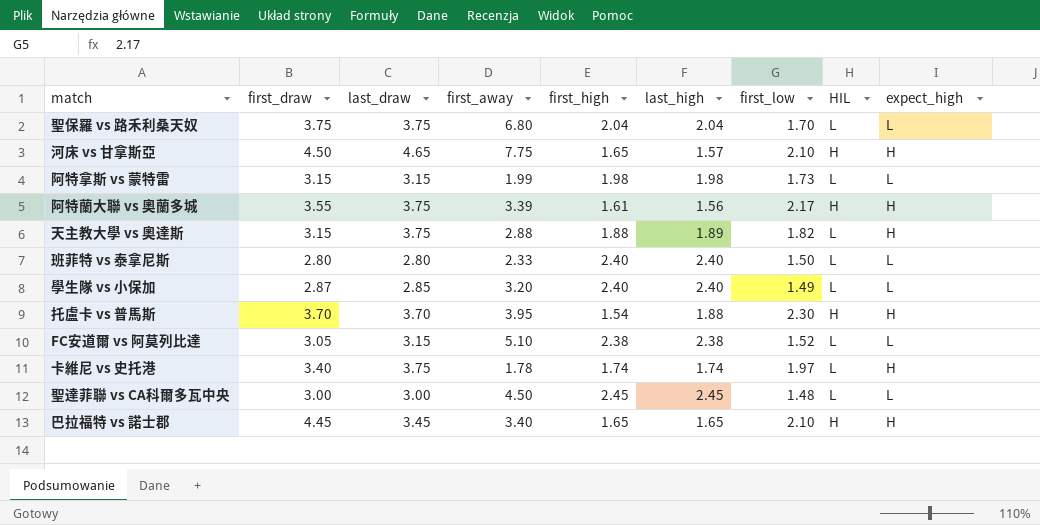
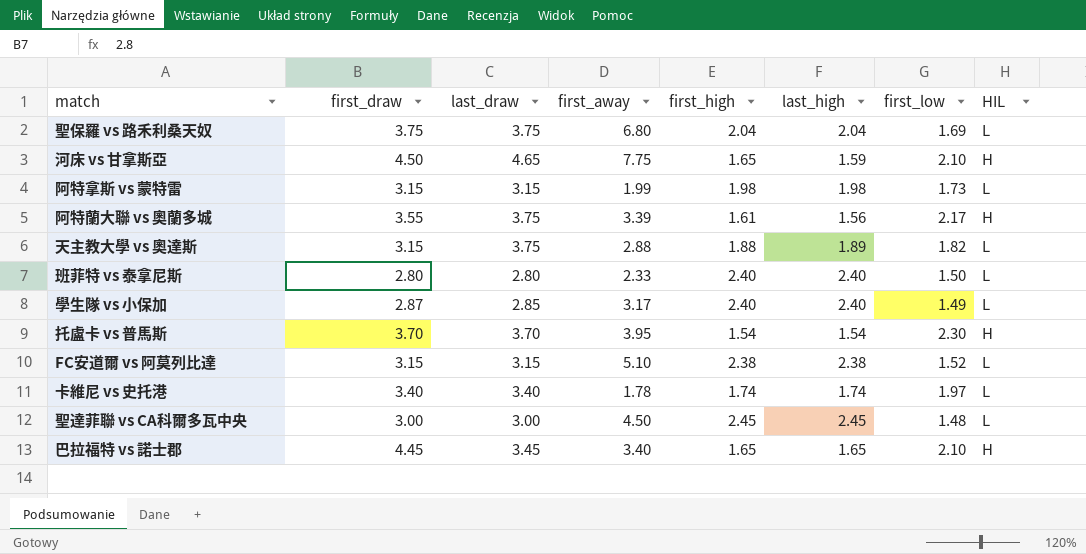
column expect_high | position: 9 -> none
聖保羅 vs 路禾利桑天奴 | first_low: 1.70 -> 1.69
河床 vs 甘拿斯亞 | last_high: 1.57 -> 1.59
學生隊 vs 小保加 | first_away: 3.20 -> 3.17
托盧卡 vs 普馬斯 | last_high: 1.88 -> 1.54
FC安道爾 vs 阿莫列比達 | first_draw: 3.05 -> 3.15
卡維尼 vs 史托港 | last_draw: 3.75 -> 3.40

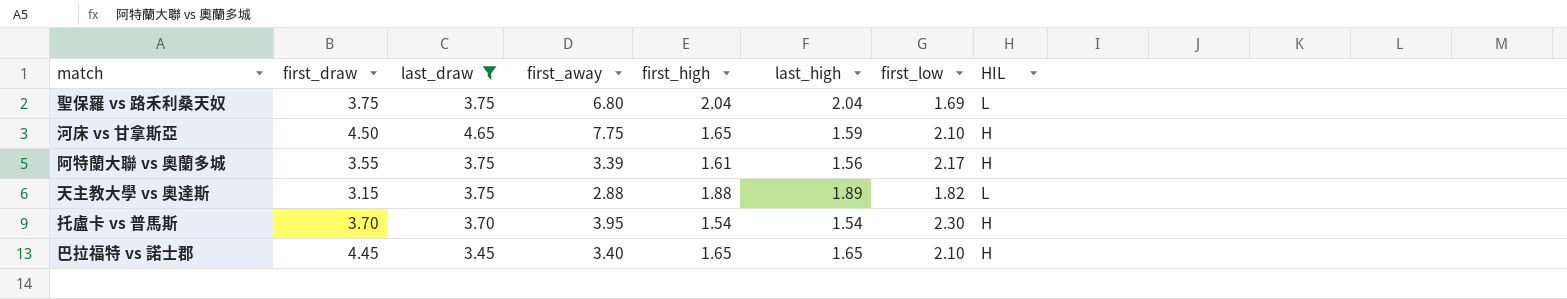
filter: none -> last_draw >= 3.45

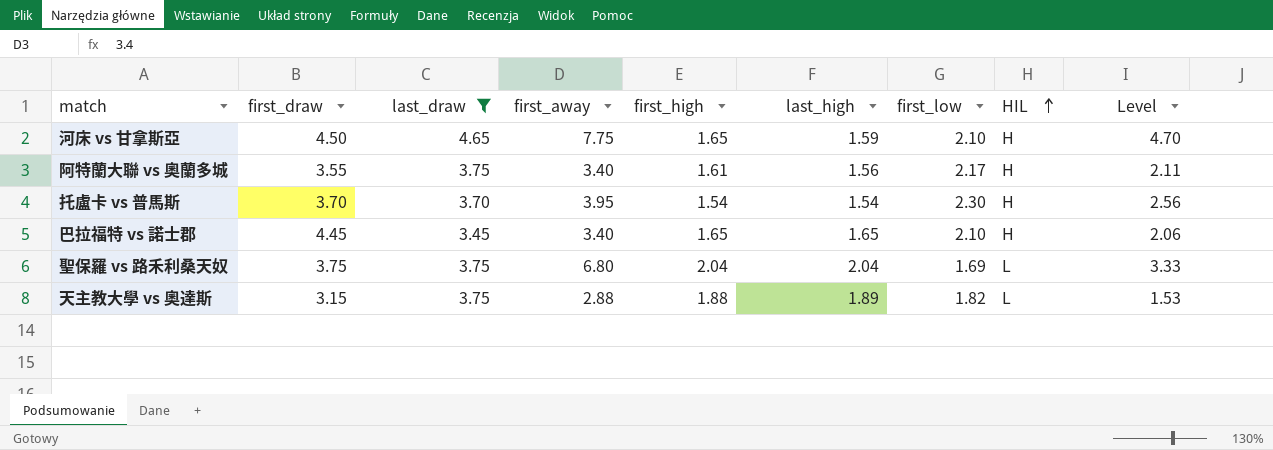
row order: none -> HIL ascending
column Level | formula: none -> [first_away] / [first_high]
阿特蘭大聯 vs 奧蘭多城 | first_away: 3.39 -> 3.40

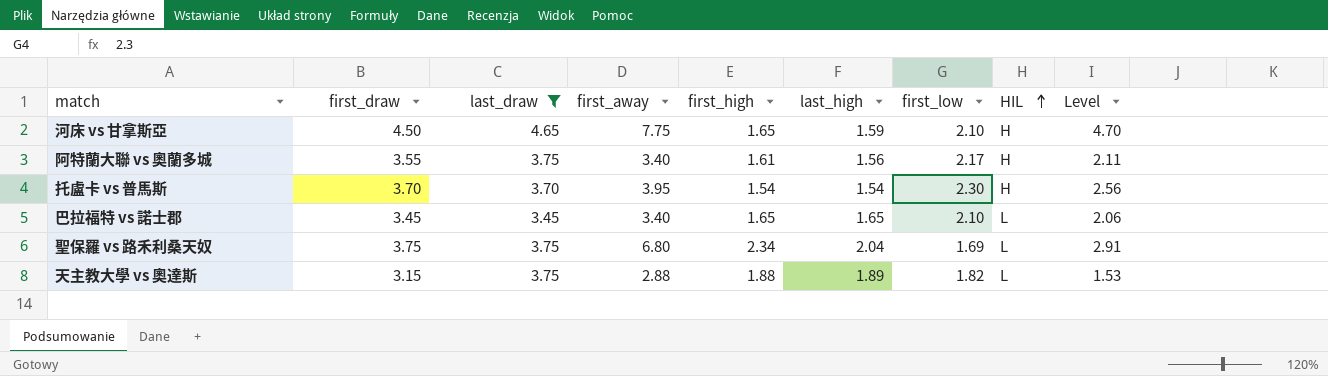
巴拉福特 vs 諾士郡 | first_draw: 4.45 -> 3.45
巴拉福特 vs 諾士郡 | HIL: H -> L
聖保羅 vs 路禾利桑天奴 | first_high: 2.04 -> 2.34
聖保羅 vs 路禾利桑天奴 | Level: 3.33 -> 2.91

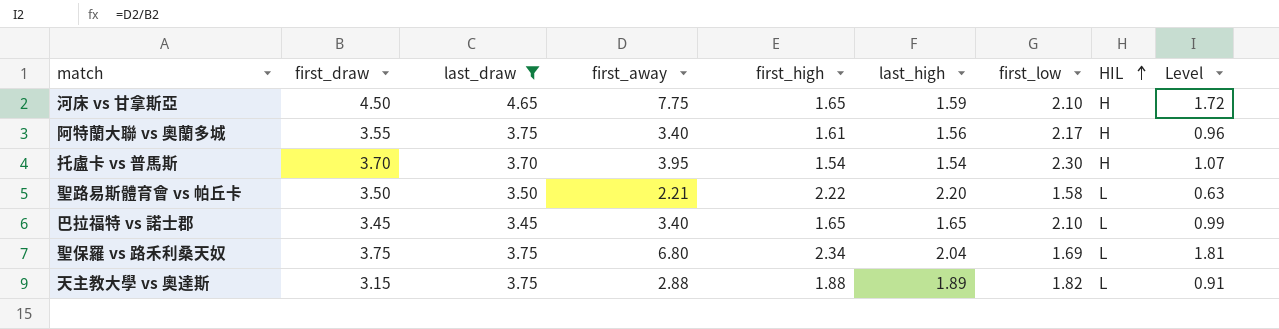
column Level | formula: [first_away] / [first_high] -> [first_away] / [first_draw]
row 聖路易斯體育會 vs 帕丘卡: none -> 3.50 | 3.50 | 2.21 | 2.22 | 2.20 | 1.58 | L | 0.63

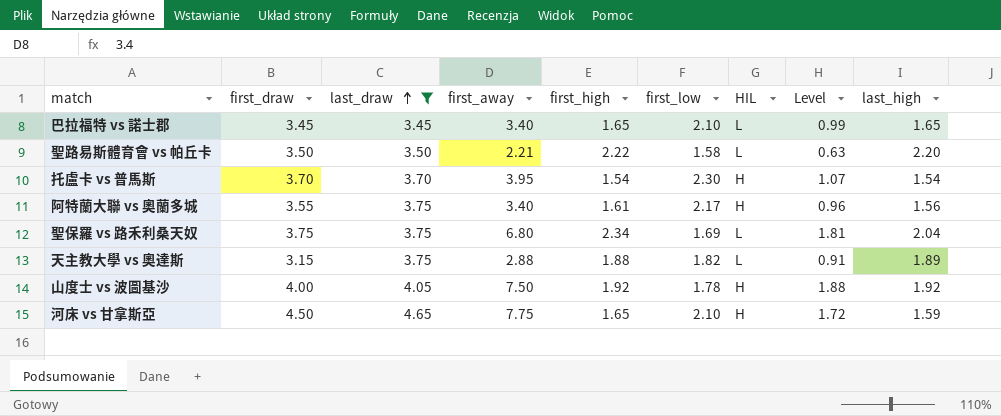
row order: HIL ascending -> last_draw ascending
column last_high | position: 6 -> 9
row 山度士 vs 波圖基沙: none -> 4.00 | 4.05 | 7.50 | 1.92 | 1.78 | H | 1.88 | 1.92

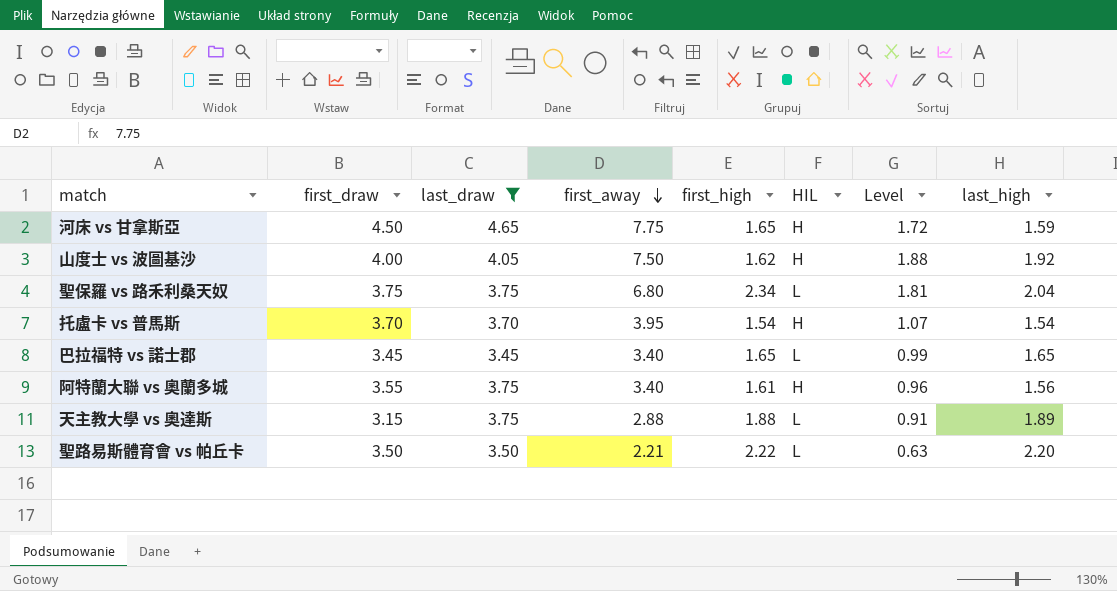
row order: last_draw ascending -> first_away descending
column first_low | position: 6 -> none
山度士 vs 波圖基沙 | first_high: 1.92 -> 1.62

